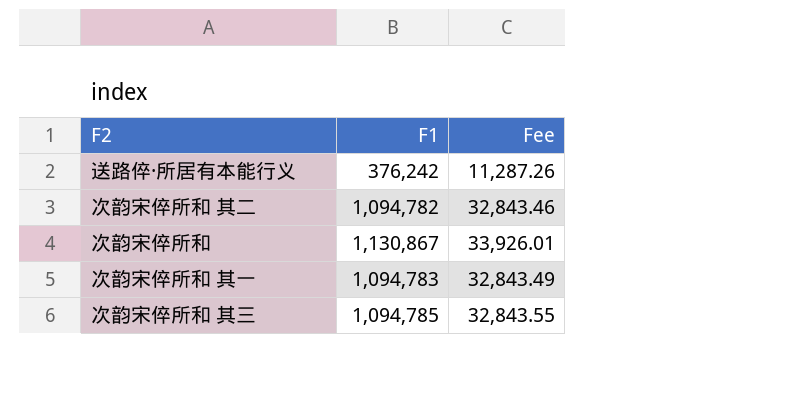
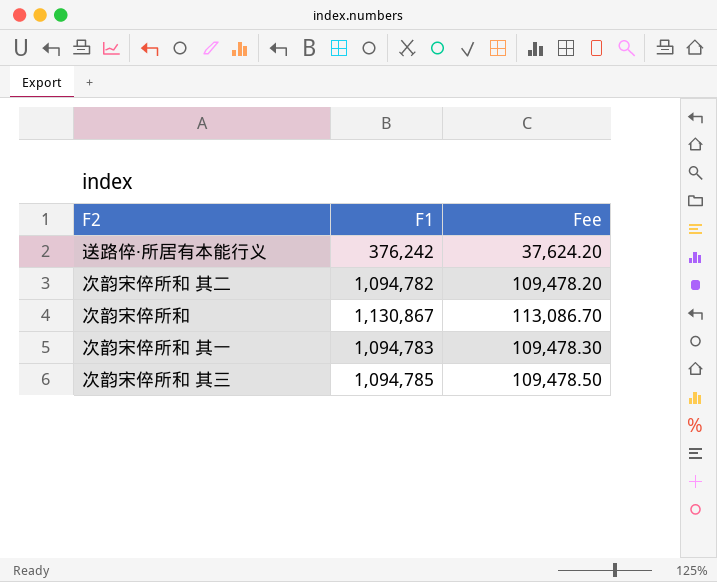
column Fee | formula: [F1] * 0.03 -> [F1] * 0.1

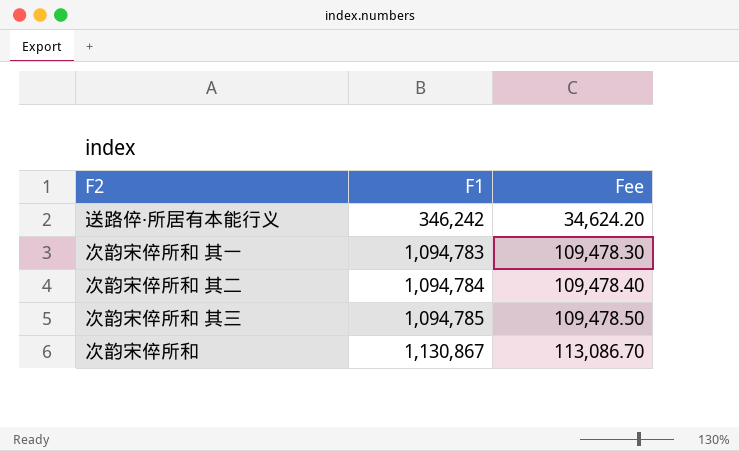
row order: none -> F1 ascending
送路倅·所居有本能行义 | F1: 376,242 -> 346,242
送路倅·所居有本能行义 | Fee: 37,624.20 -> 34,624.20
次韵宋倅所和 其二 | F1: 1,094,782 -> 1,094,784
次韵宋倅所和 其二 | Fee: 109,478.20 -> 109,478.40

